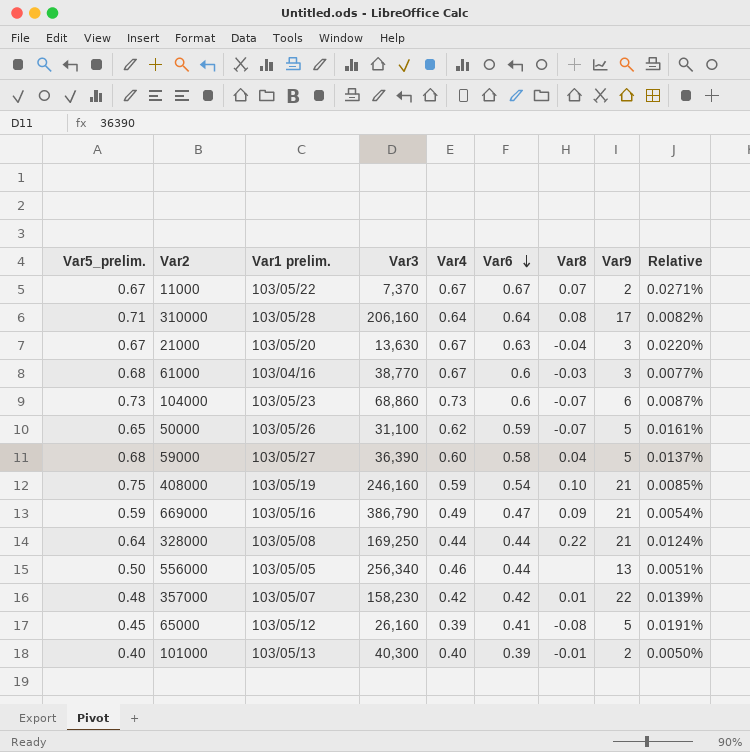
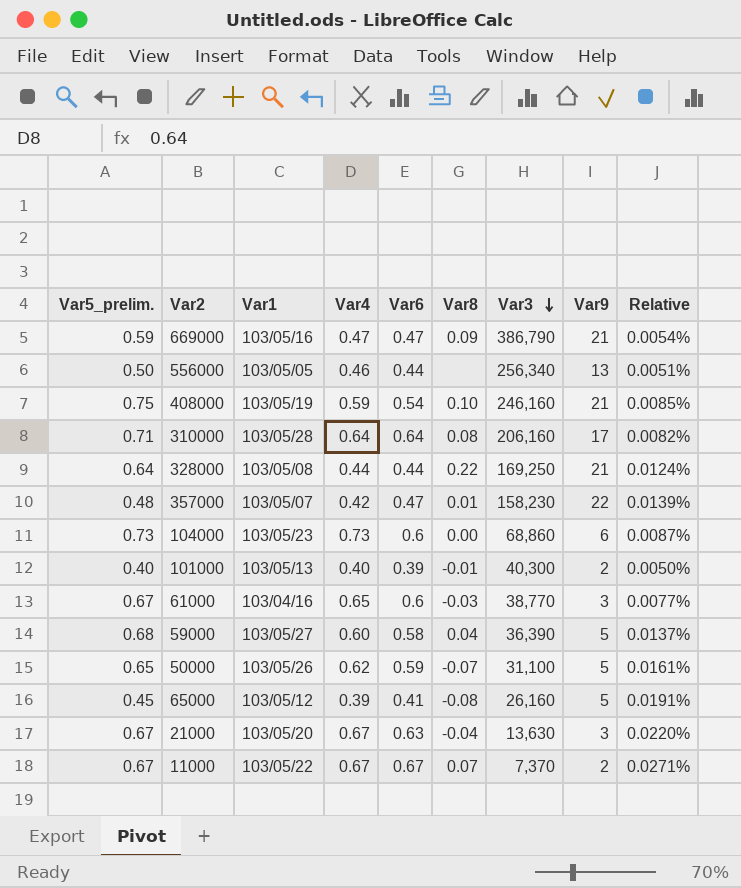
row order: Var6 descending -> Var3 descending
column name: Var1 prelim. -> Var1
column Var3 | position: 4 -> 7
669000 | Var4: 0.49 -> 0.47
357000 | Var6: 0.42 -> 0.47
104000 | Var8: -0.07 -> 0.00
61000 | Var5_prelim.: 0.68 -> 0.67
61000 | Var4: 0.67 -> 0.65

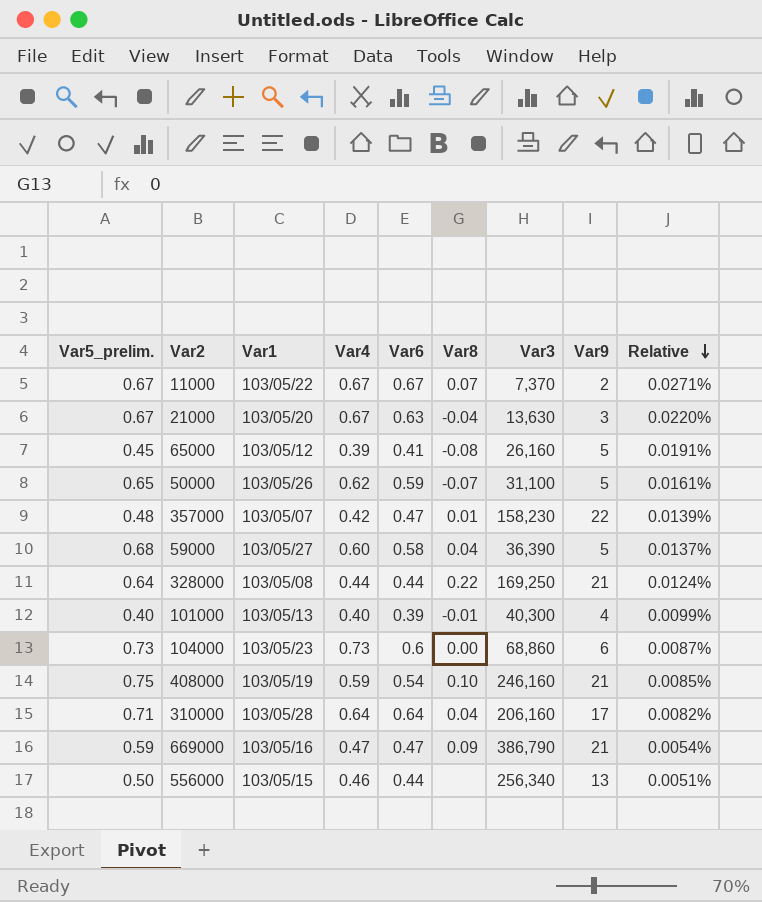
row order: Var3 descending -> Relative descending
row 61000: 0.67 | 103/04/16 | 0.65 | 0.6 | -0.03 | 38,770 | 3 | 0.0077% -> none
101000 | Var9: 2 -> 4
101000 | Relative: 0.0050% -> 0.0099%
310000 | Var8: 0.08 -> 0.04
556000 | Var1: 103/05/05 -> 103/05/15

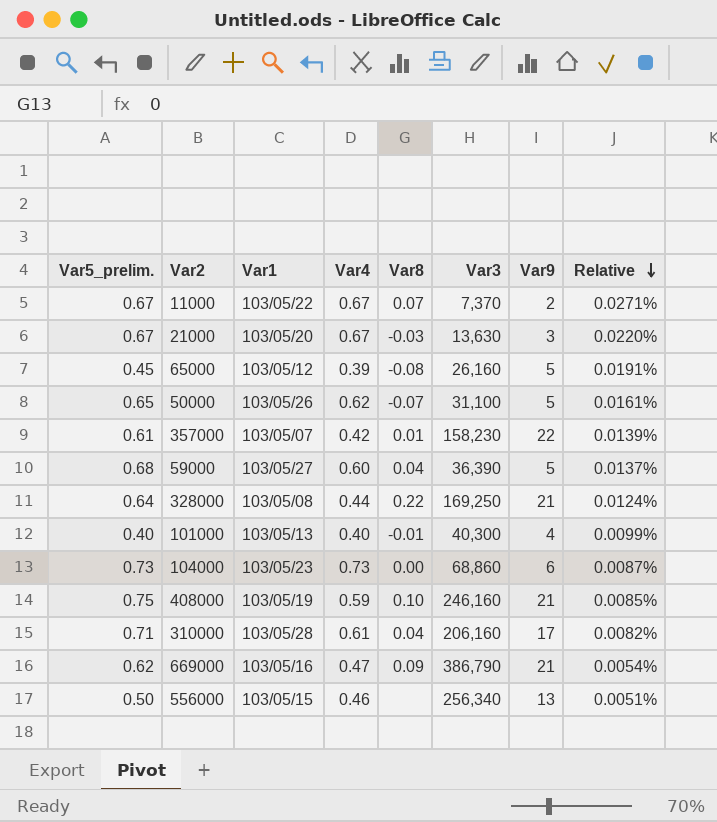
column Var6 | position: 5 -> none
21000 | Var8: -0.04 -> -0.03
357000 | Var5_prelim.: 0.48 -> 0.61
310000 | Var4: 0.64 -> 0.61
669000 | Var5_prelim.: 0.59 -> 0.62

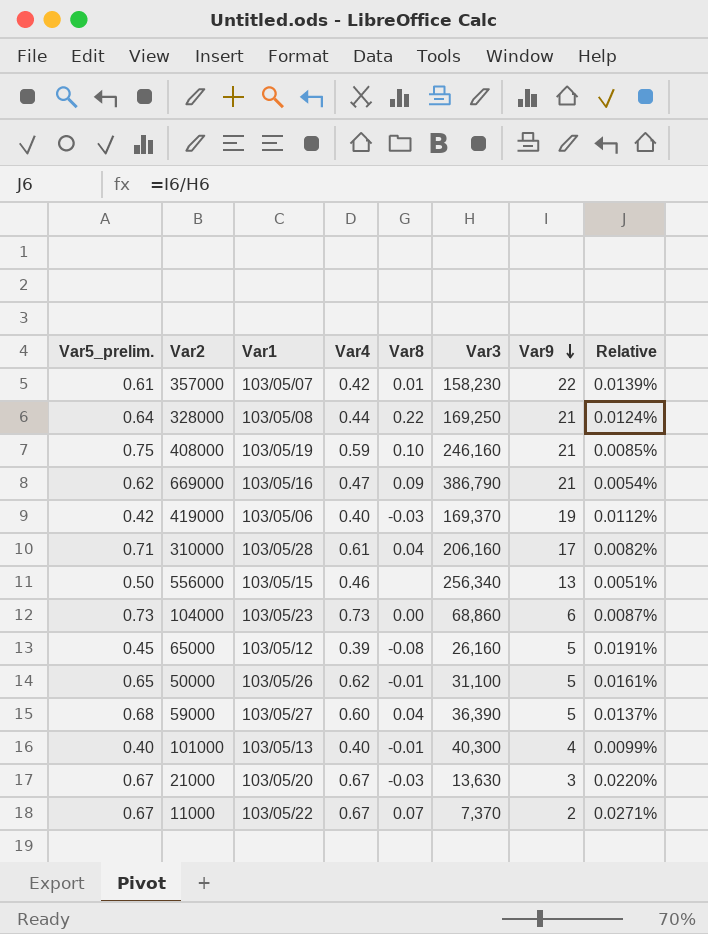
row order: Relative descending -> Var9 descending
row 419000: none -> 0.42 | 103/05/06 | 0.40 | -0.03 | 169,370 | 19 | 0.0112%
50000 | Var8: -0.07 -> -0.01

